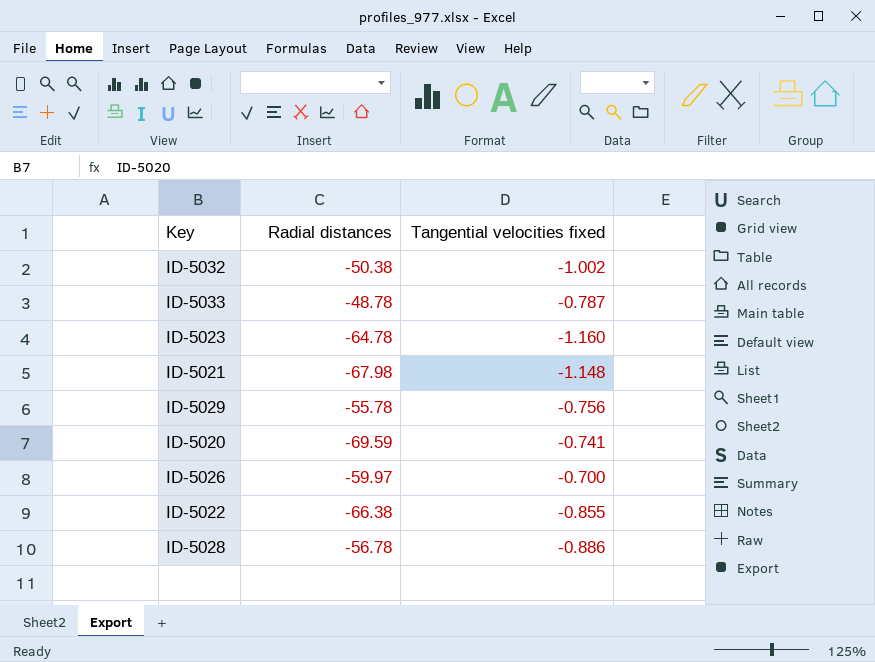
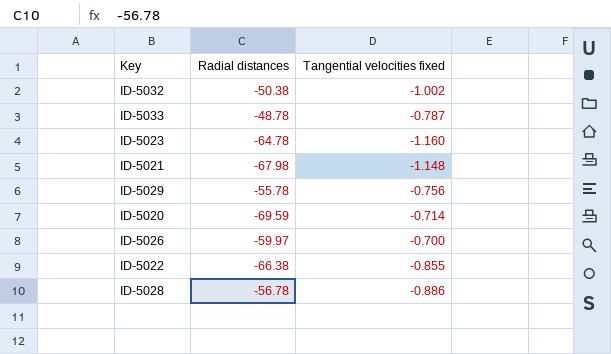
ID-5020 | Tangential velocities fixed: -0.741 -> -0.714

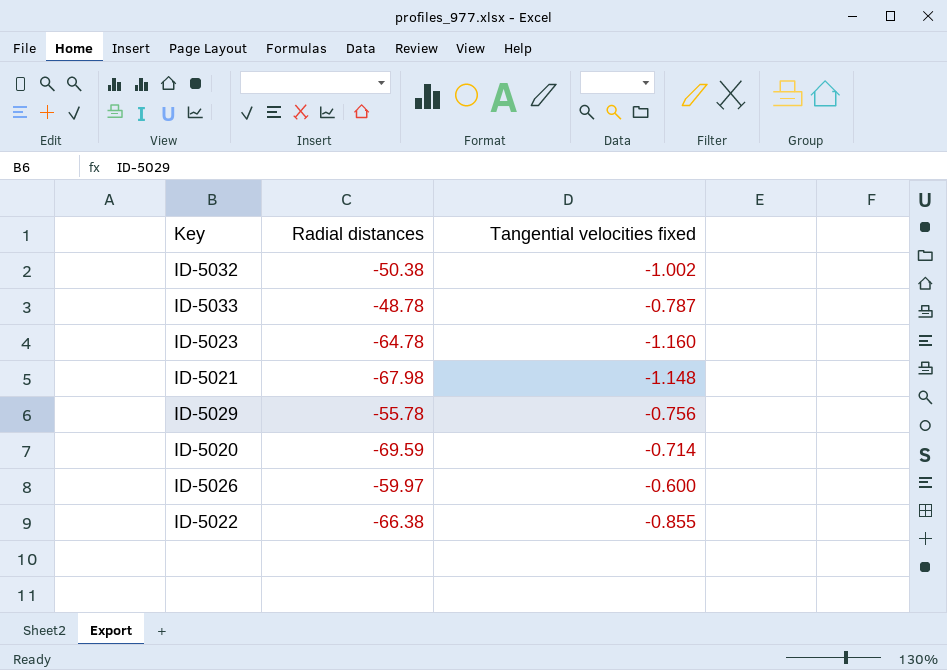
row ID-5028: -56.78 | -0.886 -> none
ID-5026 | Tangential velocities fixed: -0.700 -> -0.600

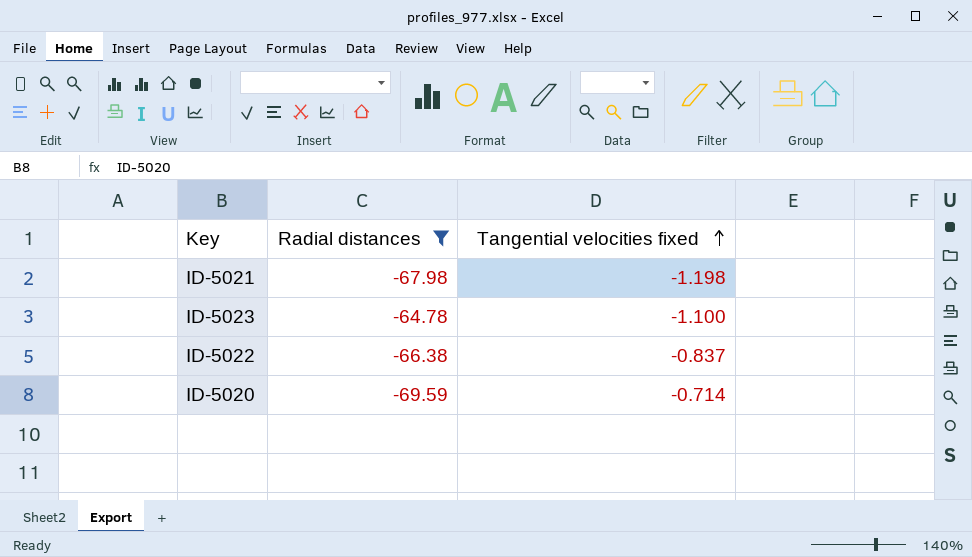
filter: none -> Radial distances <= -64.78
row order: none -> Tangential velocities fixed ascending
ID-5021 | Tangential velocities fixed: -1.148 -> -1.198
ID-5023 | Tangential velocities fixed: -1.160 -> -1.100
ID-5022 | Tangential velocities fixed: -0.855 -> -0.837

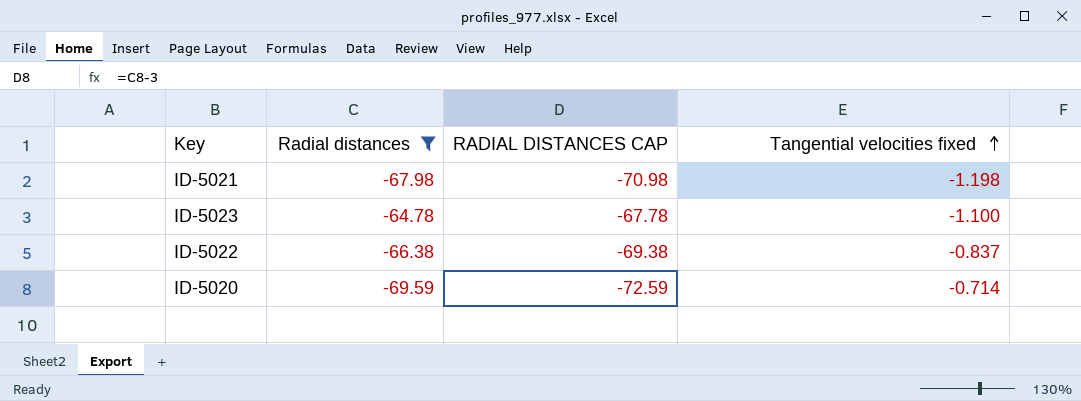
column RADIAL DISTANCES CAP | formula: none -> [Radial distances] - 3

